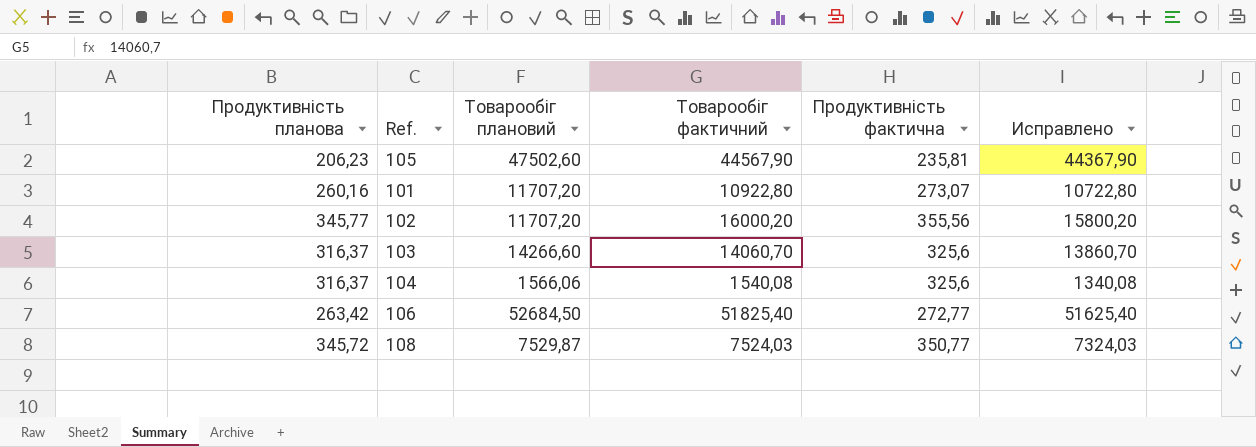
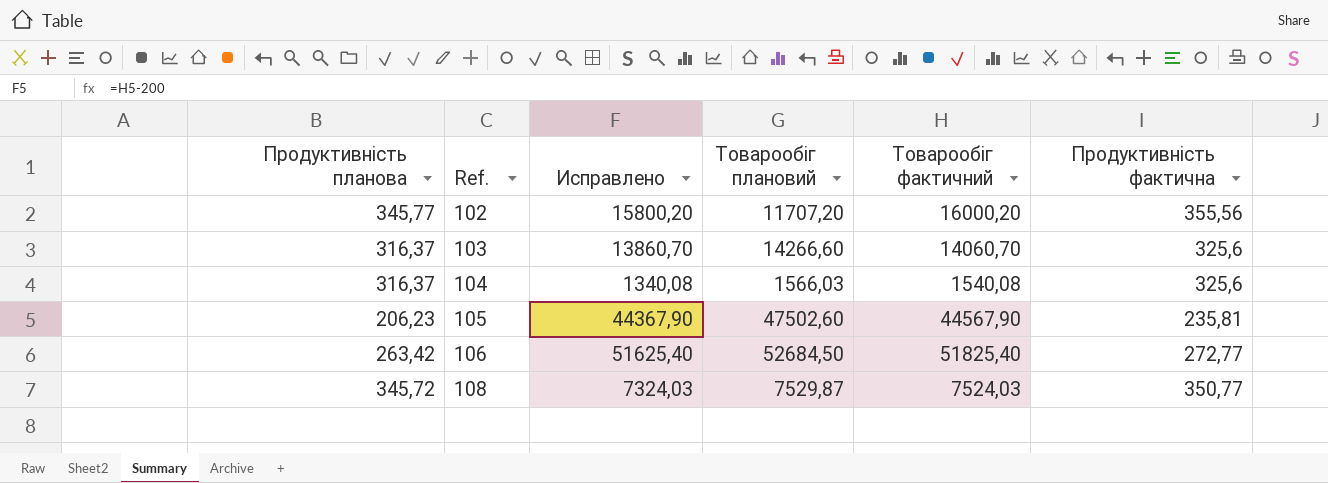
row order: none -> Ref. ascending
column Исправлено | position: 6 -> 3
row 101: 260,16 | 11707,20 | 10922,80 | 273,07 | 10722,80 -> none
104 | Товарообіг плановий: 1566,06 -> 1566,03

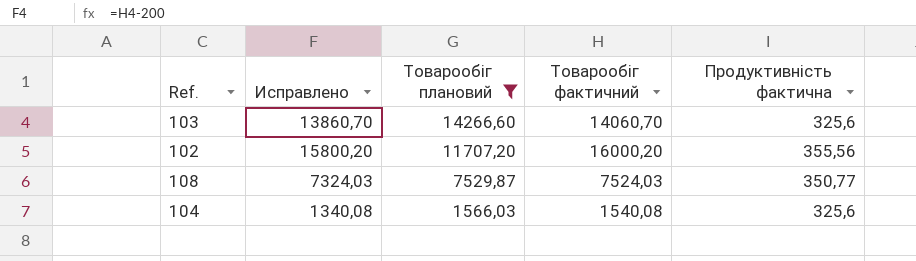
filter: none -> Товарообіг плановий <= 14266,60
row order: Ref. ascending -> Товарообіг плановий descending
column Продуктивність планова | position: 1 -> none

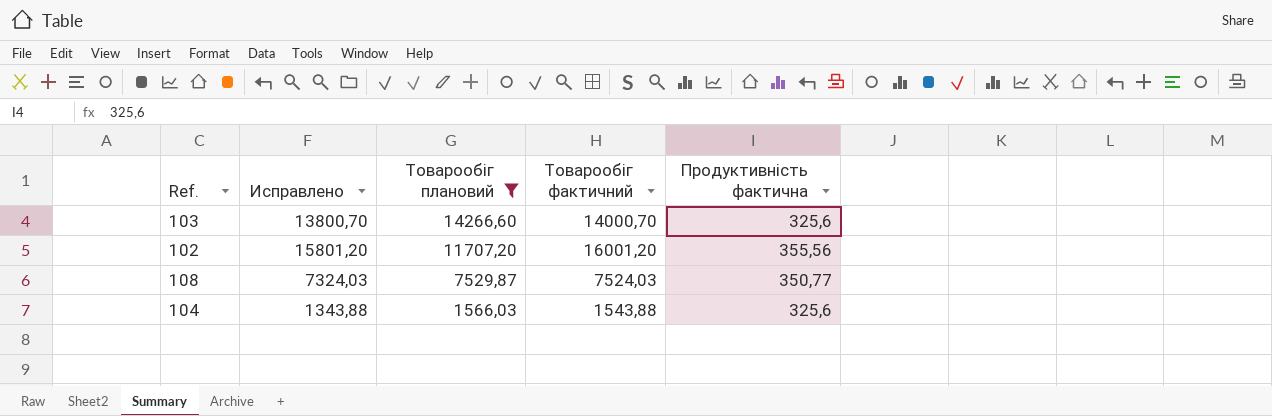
103 | Исправлено: 13860,70 -> 13800,70
103 | Товарообіг фактичний: 14060,70 -> 14000,70
102 | Исправлено: 15800,20 -> 15801,20
102 | Товарообіг фактичний: 16000,20 -> 16001,20
104 | Исправлено: 1340,08 -> 1343,88
104 | Товарообіг фактичний: 1540,08 -> 1543,88

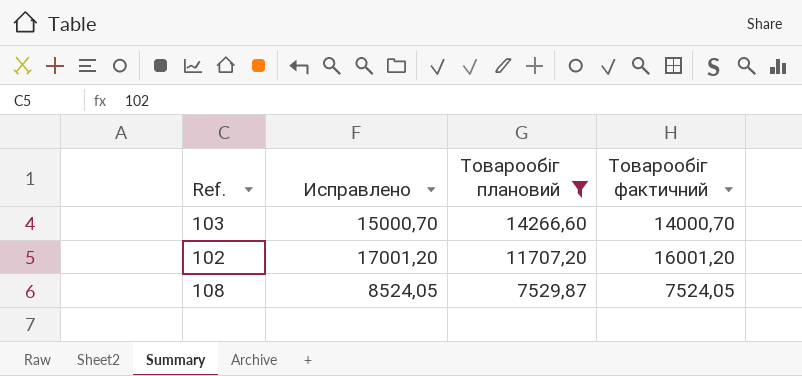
column Продуктивність фактична | position: 5 -> none
column Исправлено | formula: [Товарообіг фактичний] - 200 -> [Товарообіг фактичний] + 1000
row 104: 1343,88 | 1566,03 | 1543,88 | 325,6 -> none
108 | Товарообіг фактичний: 7524,03 -> 7524,05

